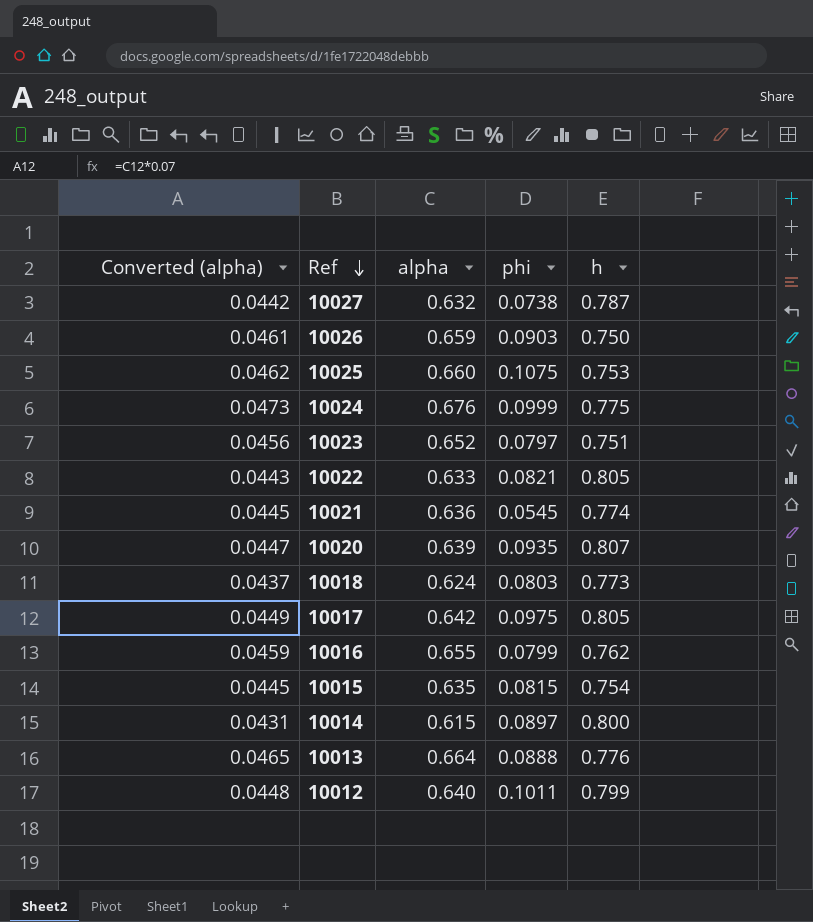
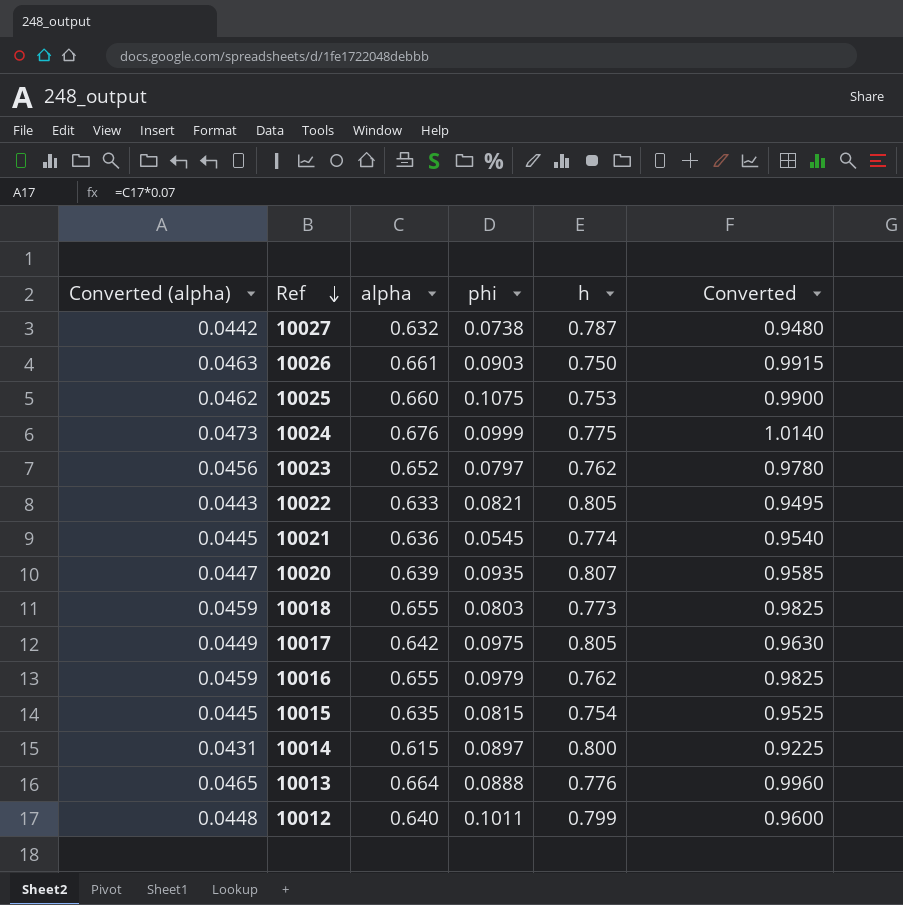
column Converted | formula: none -> [alpha] * 1.5
10026 | Converted (alpha): 0.0461 -> 0.0463
10026 | alpha: 0.659 -> 0.661
10023 | h: 0.751 -> 0.762
10018 | Converted (alpha): 0.0437 -> 0.0459
10018 | alpha: 0.624 -> 0.655
10016 | phi: 0.0799 -> 0.0979

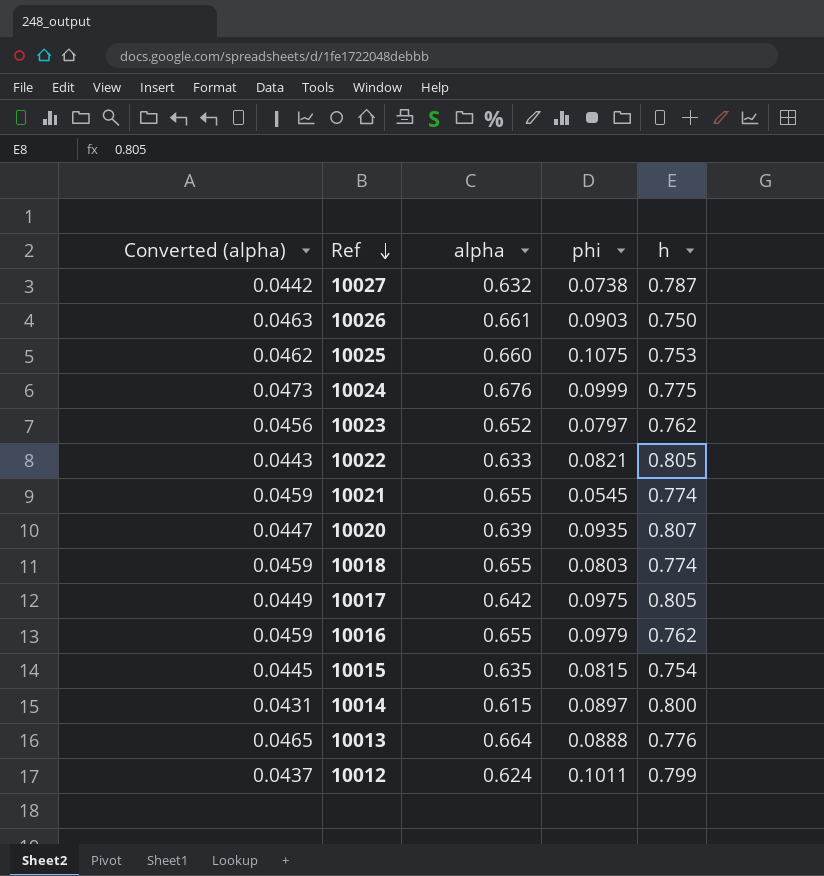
column Converted | formula: [alpha] * 1.5 -> none
10021 | Converted (alpha): 0.0445 -> 0.0459
10021 | alpha: 0.636 -> 0.655
10018 | h: 0.773 -> 0.774
10012 | Converted (alpha): 0.0448 -> 0.0437
10012 | alpha: 0.640 -> 0.624

